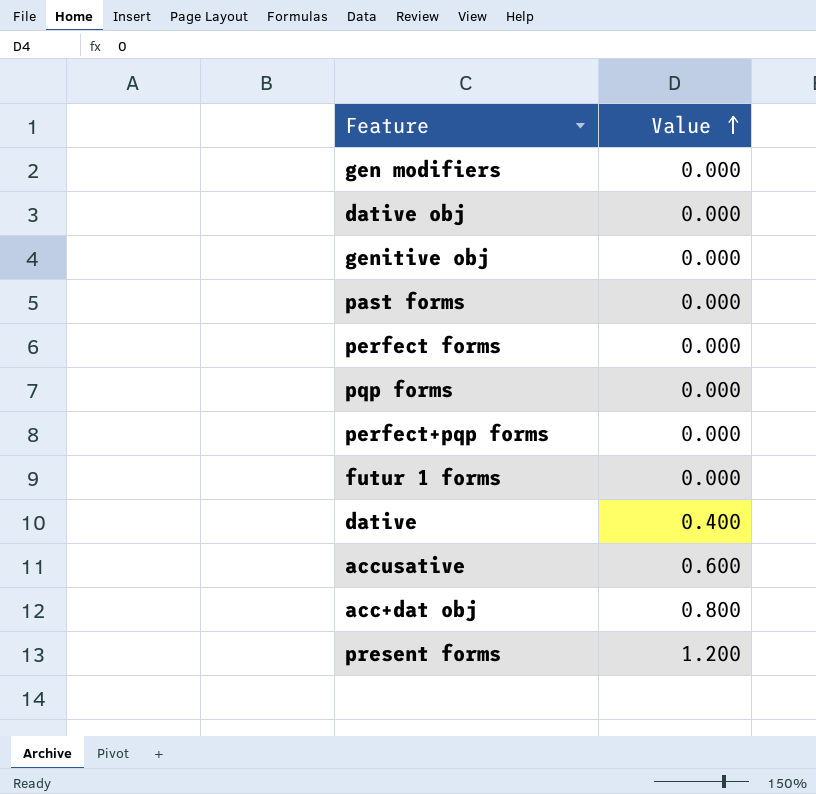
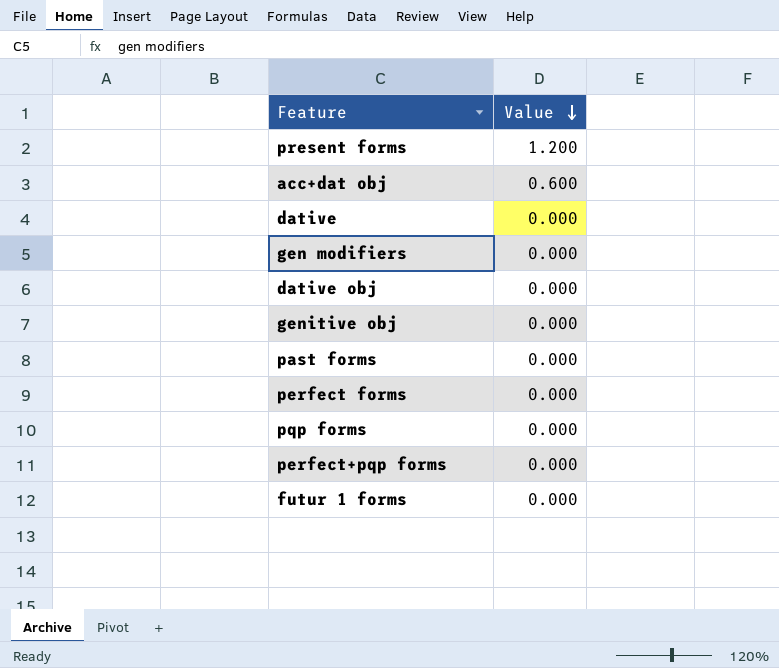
row order: Value ascending -> Value descending
row accusative: 0.600 -> none
acc+dat obj | Value: 0.800 -> 0.600
dative | Value: 0.400 -> 0.000

